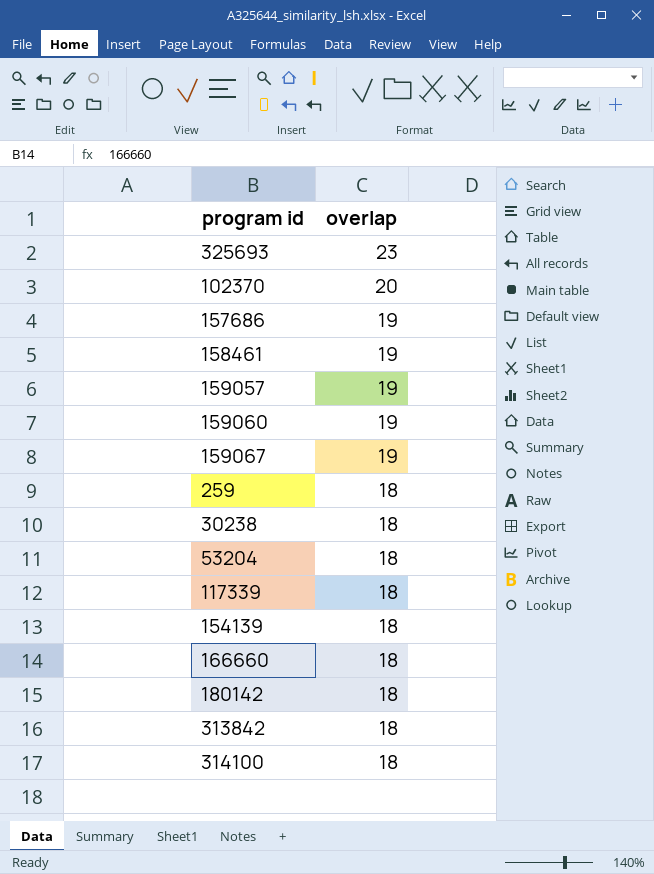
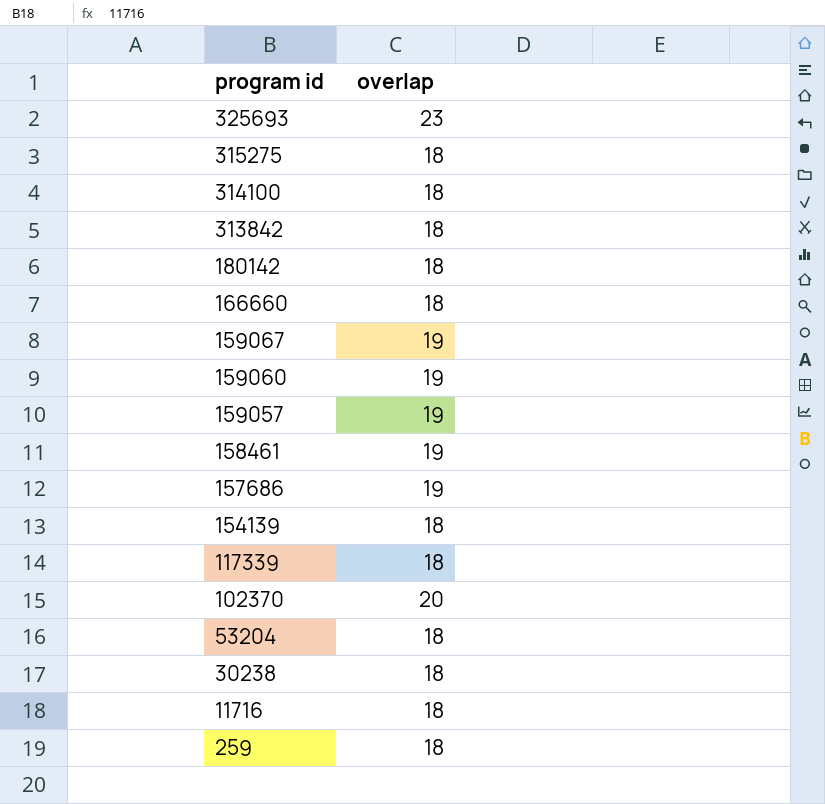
row order: overlap descending -> program id descending
row 315275: none -> 18
row 11716: none -> 18

